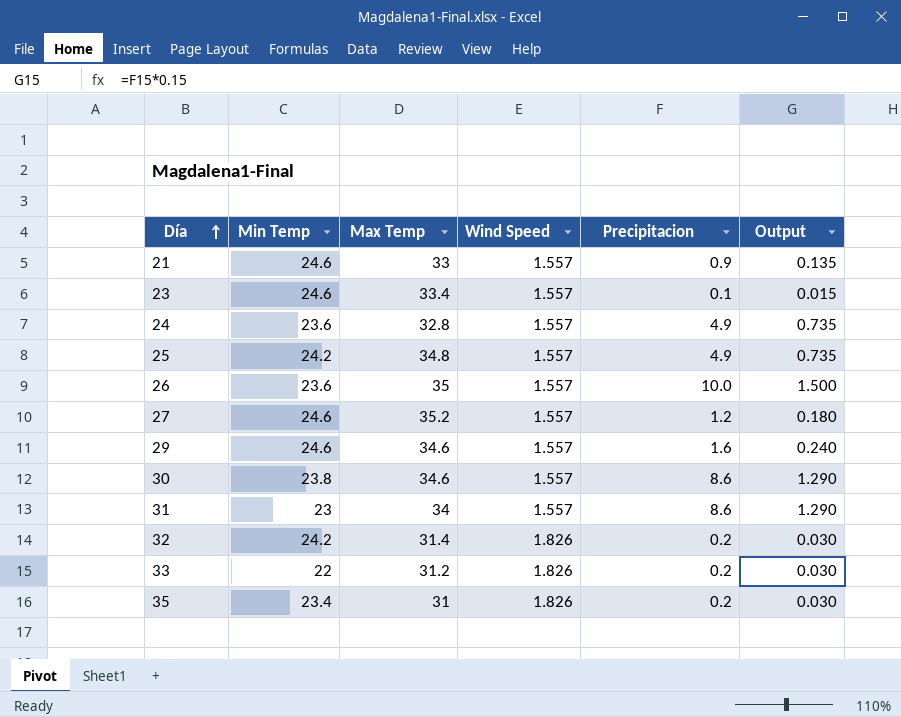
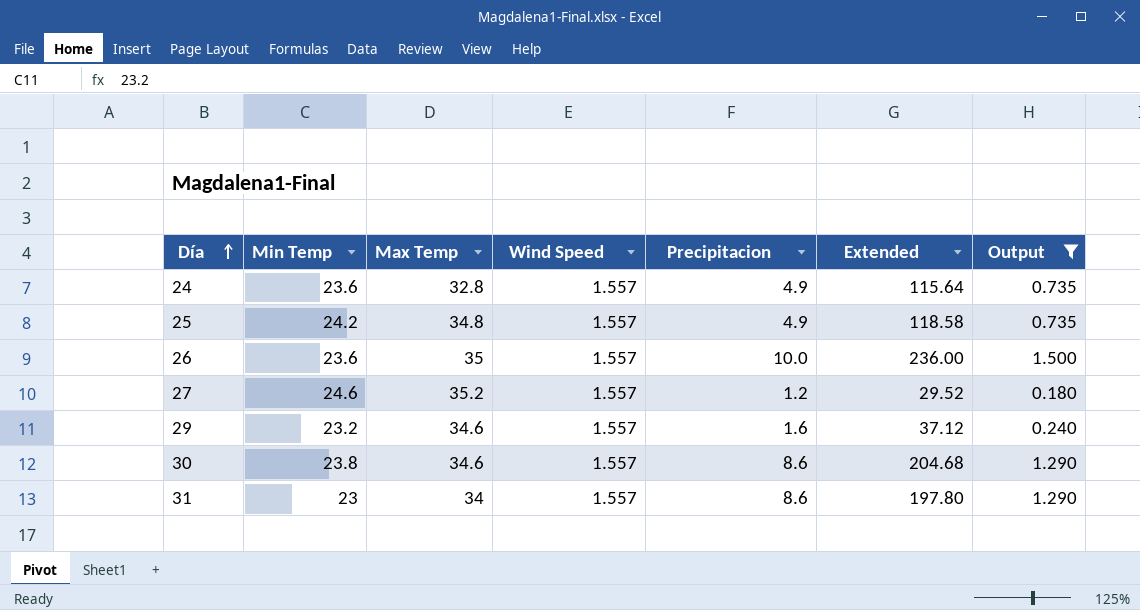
filter: none -> Output >= 0.180
column Extended | formula: none -> [Min Temp] * [Precipitacion]
29 | Min Temp: 24.6 -> 23.2

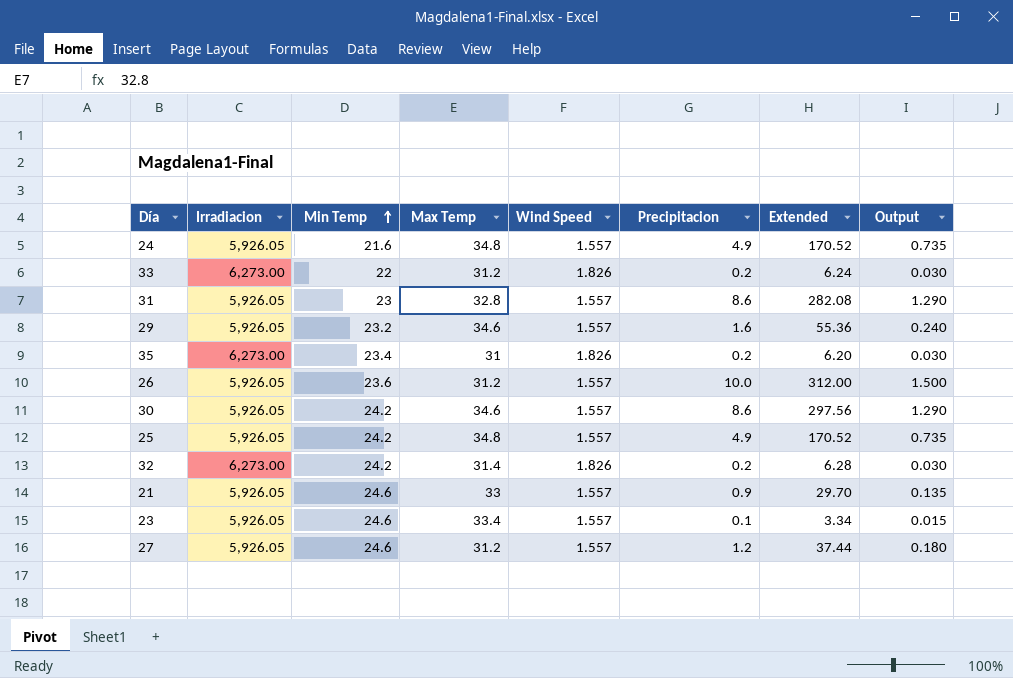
filter: Output >= 0.180 -> none
row order: Día ascending -> Min Temp ascending
column Irradiacion | position: none -> 2
column Extended | formula: [Min Temp] * [Precipitacion] -> [Max Temp] * [Precipitacion]
24 | Min Temp: 23.6 -> 21.6
24 | Max Temp: 32.8 -> 34.8
31 | Max Temp: 34 -> 32.8
26 | Max Temp: 35 -> 31.2
30 | Min Temp: 23.8 -> 24.2
27 | Max Temp: 35.2 -> 31.2

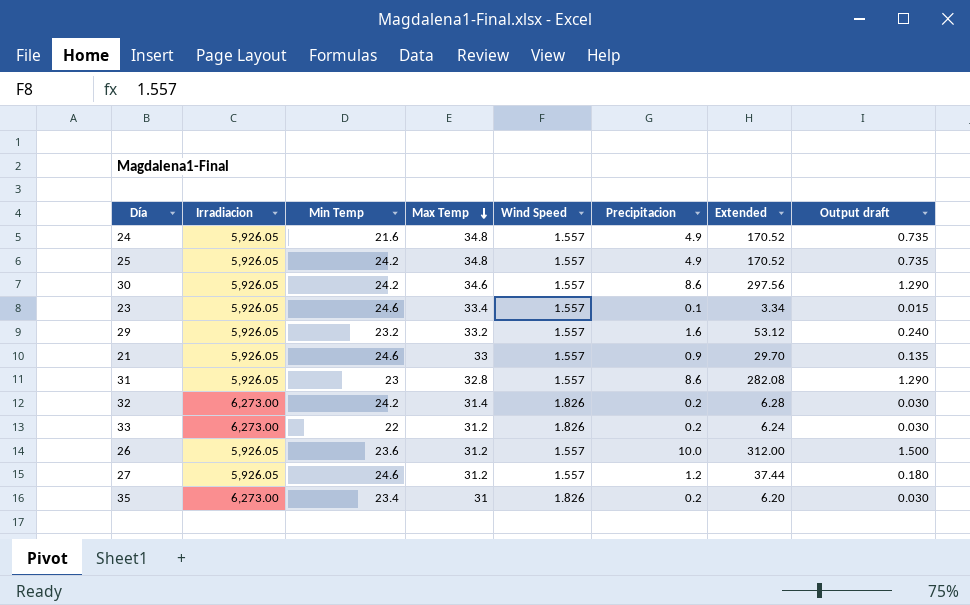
row order: Min Temp ascending -> Max Temp descending
column name: Output -> Output draft
29 | Max Temp: 34.6 -> 33.2
29 | Extended: 55.36 -> 53.12

